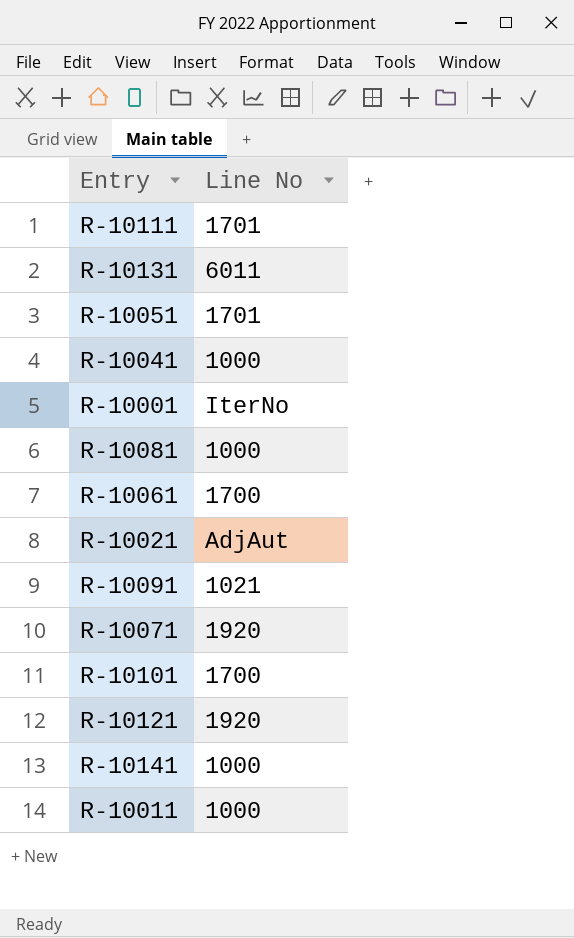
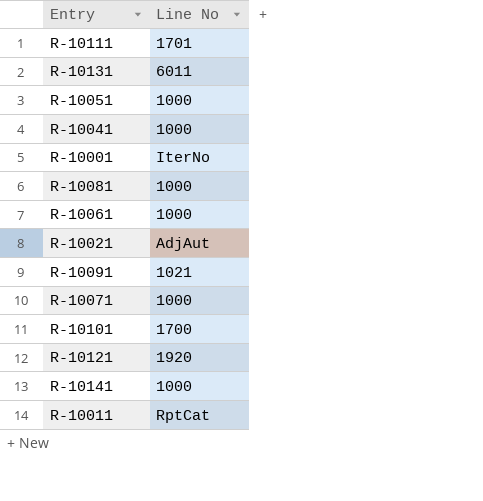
R-10051 | Line No: 1701 -> 1000
R-10061 | Line No: 1700 -> 1000
R-10071 | Line No: 1920 -> 1000
R-10011 | Line No: 1000 -> RptCat

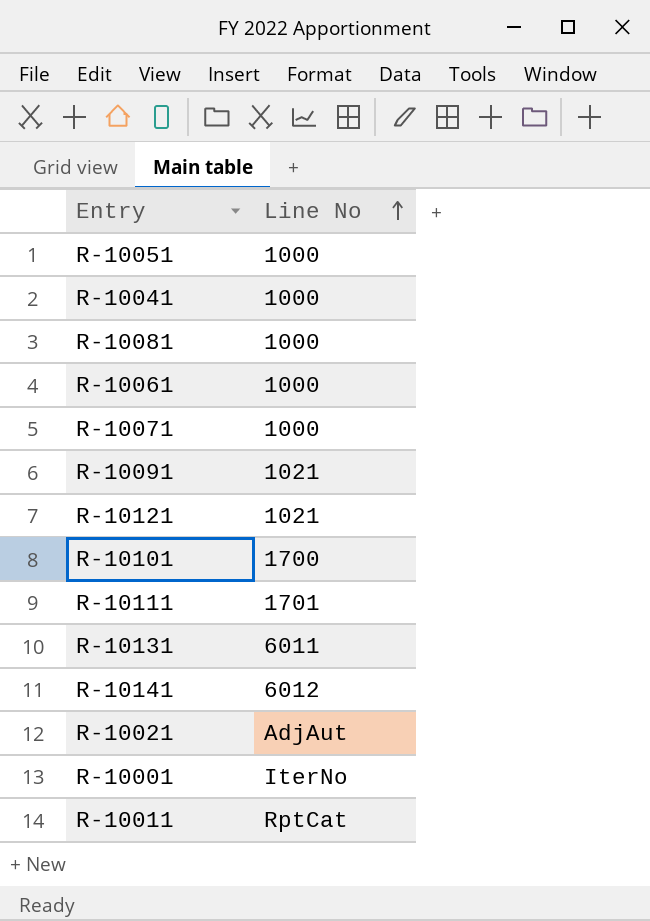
row order: none -> Line No ascending
R-10121 | Line No: 1920 -> 1021
R-10141 | Line No: 1000 -> 6012

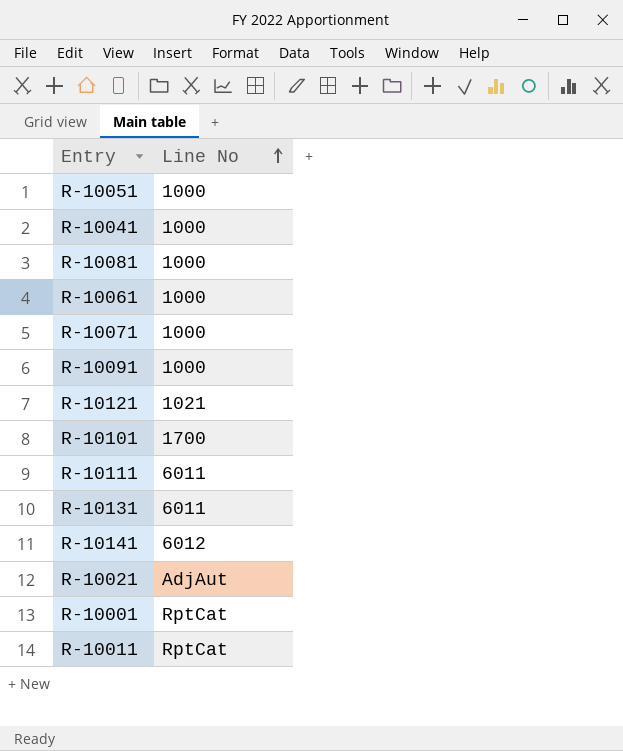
R-10091 | Line No: 1021 -> 1000
R-10111 | Line No: 1701 -> 6011
R-10001 | Line No: IterNo -> RptCat

